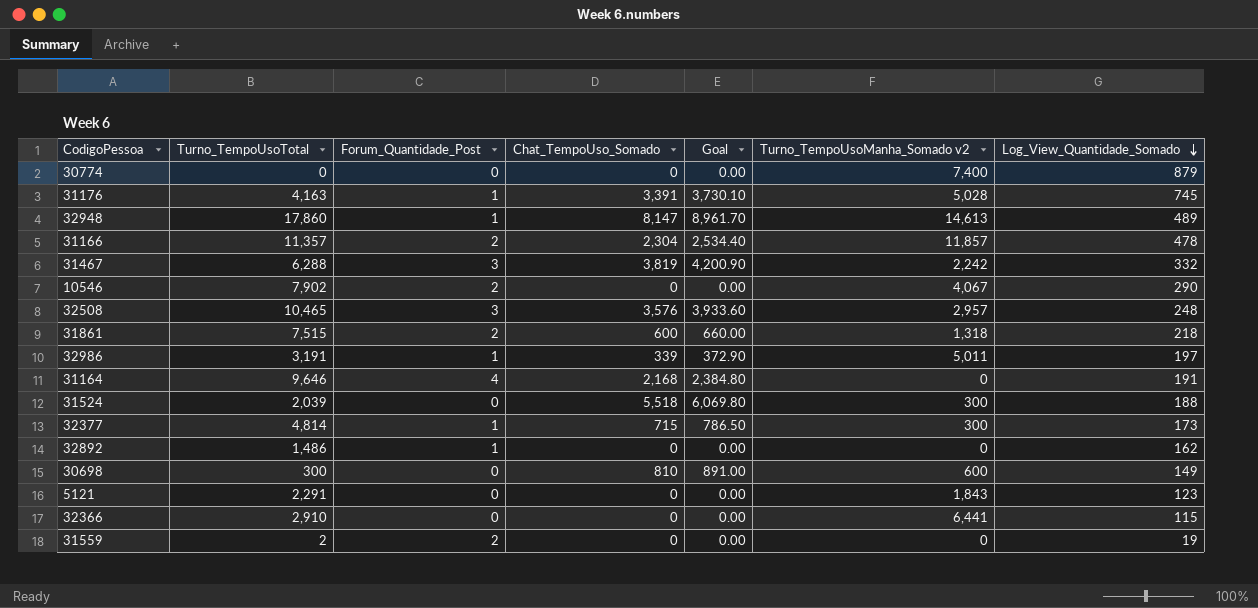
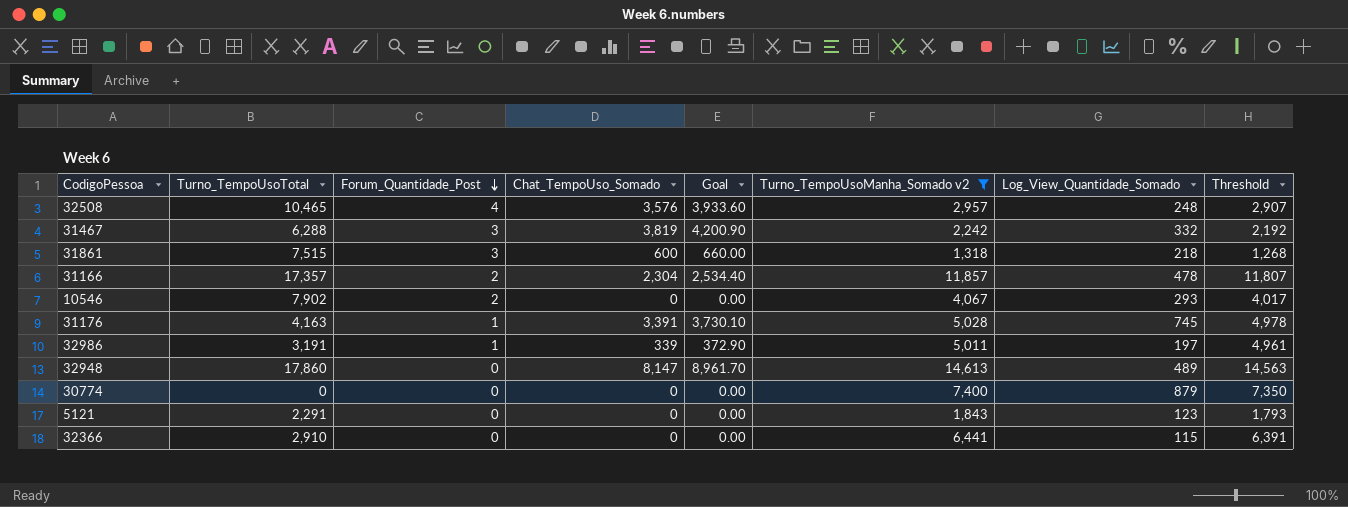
filter: none -> Turno_TempoUsoManha_Somado v2 >= 1,318
row order: Log_View_Quantidade_Somado descending -> Forum_Quantidade_Post descending
column Threshold | formula: none -> [Turno_TempoUsoManha_Somado v2] - 50
32508 | Forum_Quantidade_Post: 3 -> 4
31861 | Forum_Quantidade_Post: 2 -> 3
31166 | Turno_TempoUsoTotal: 11,357 -> 17,357
10546 | Log_View_Quantidade_Somado: 290 -> 293
32948 | Forum_Quantidade_Post: 1 -> 0

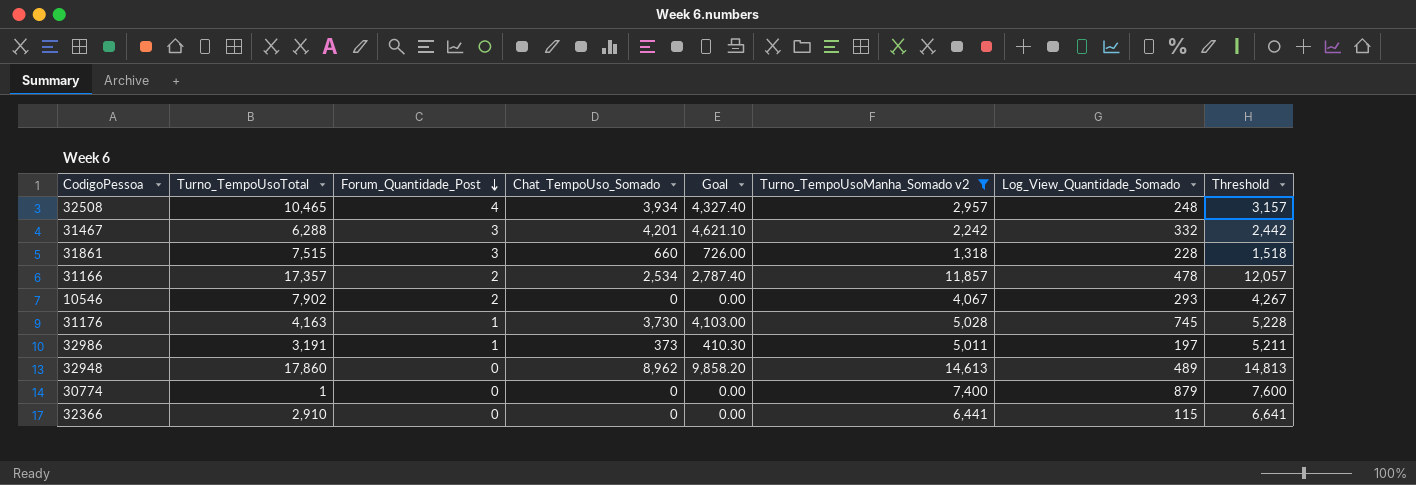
column Threshold | formula: [Turno_TempoUsoManha_Somado v2] - 50 -> [Turno_TempoUsoManha_Somado v2] + 200
row 5121: 2,291 | 0 | 0 | 0.00 | 1,843 | 123 | 1,793 -> none
32508 | Chat_TempoUso_Somado: 3,576 -> 3,934
32508 | Goal: 3,933.60 -> 4,327.40
31467 | Chat_TempoUso_Somado: 3,819 -> 4,201
31467 | Goal: 4,200.90 -> 4,621.10
31861 | Chat_TempoUso_Somado: 600 -> 660
31861 | Goal: 660.00 -> 726.00
31861 | Log_View_Quantidade_Somado: 218 -> 228
31166 | Chat_TempoUso_Somado: 2,304 -> 2,534
31166 | Goal: 2,534.40 -> 2,787.40
31176 | Chat_TempoUso_Somado: 3,391 -> 3,730
31176 | Goal: 3,730.10 -> 4,103.00
32986 | Chat_TempoUso_Somado: 339 -> 373
32986 | Goal: 372.90 -> 410.30
32948 | Chat_TempoUso_Somado: 8,147 -> 8,962
32948 | Goal: 8,961.70 -> 9,858.20
30774 | Turno_TempoUsoTotal: 0 -> 1

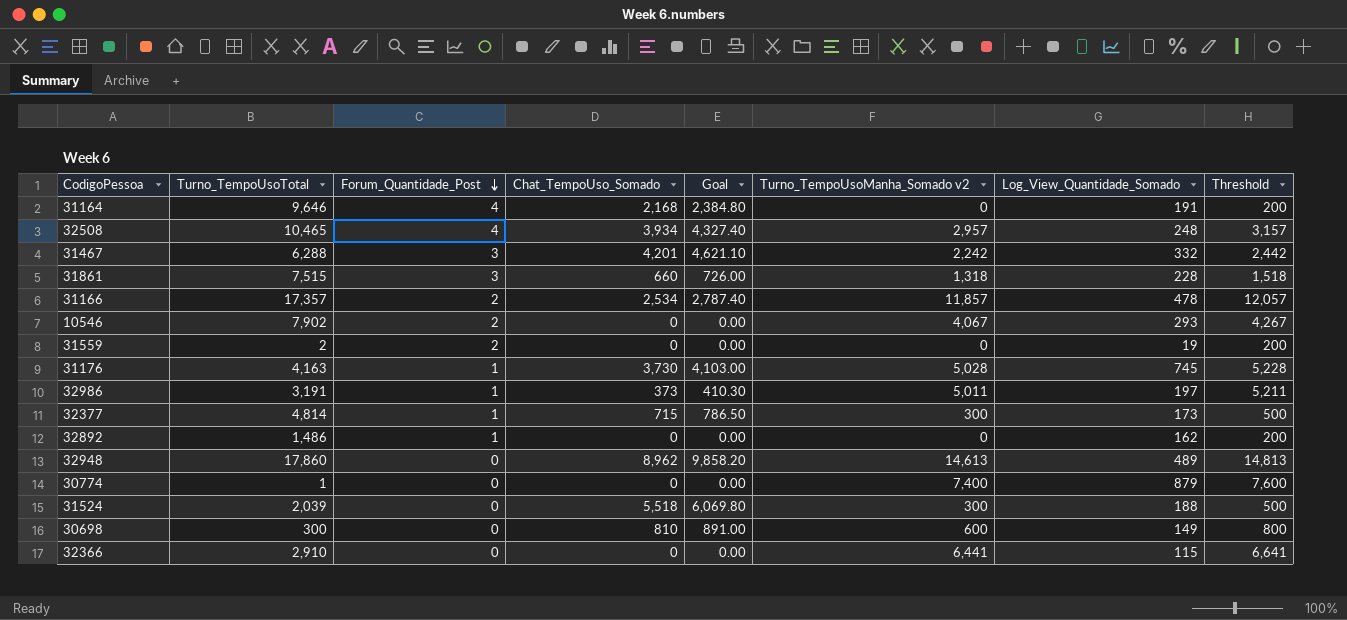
filter: Turno_TempoUsoManha_Somado v2 >= 1,318 -> none

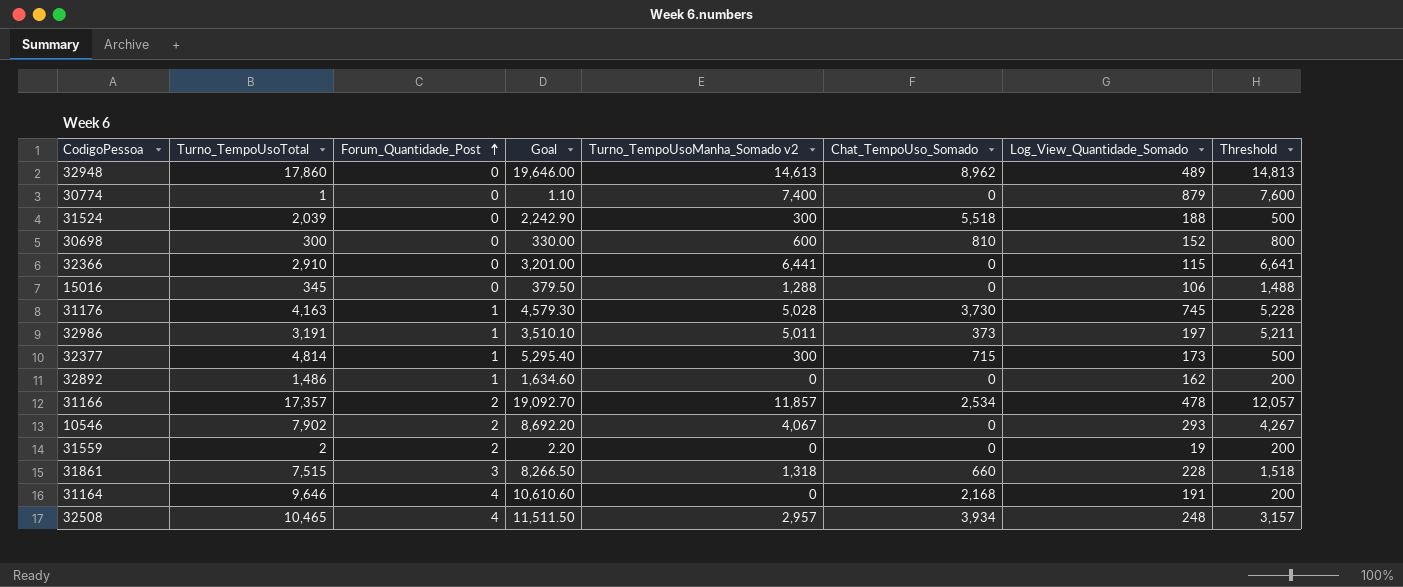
row order: Forum_Quantidade_Post descending -> Forum_Quantidade_Post ascending
column Goal | formula: [Chat_TempoUso_Somado] * 1.1 -> [Turno_TempoUsoTotal] * 1.1
column Chat_TempoUso_Somado | position: 4 -> 6
row 31467: 6,288 | 3 | 4,201 | 4,621.10 | 2,242 | 332 | 2,442 -> none
30698 | Log_View_Quantidade_Somado: 149 -> 152
row 15016: none -> 345 | 0 | 379.50 | 1,288 | 0 | 106 | 1,488

